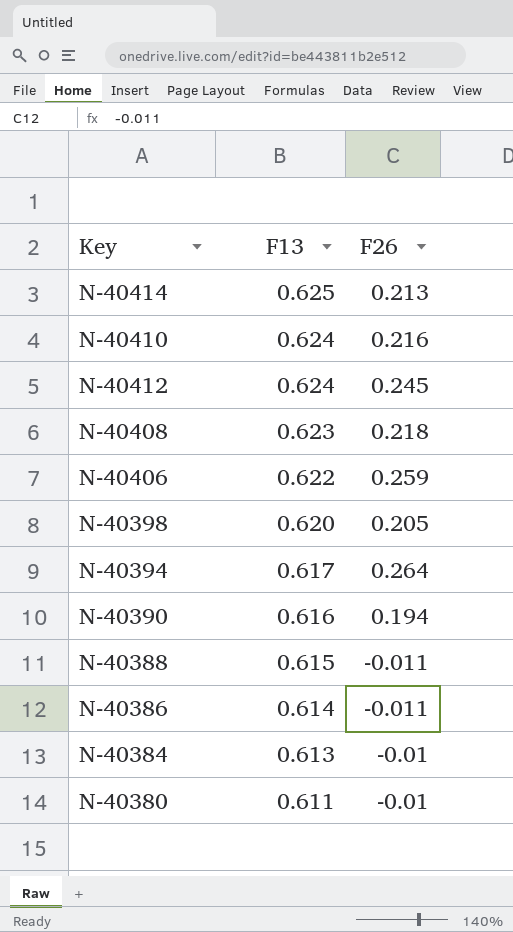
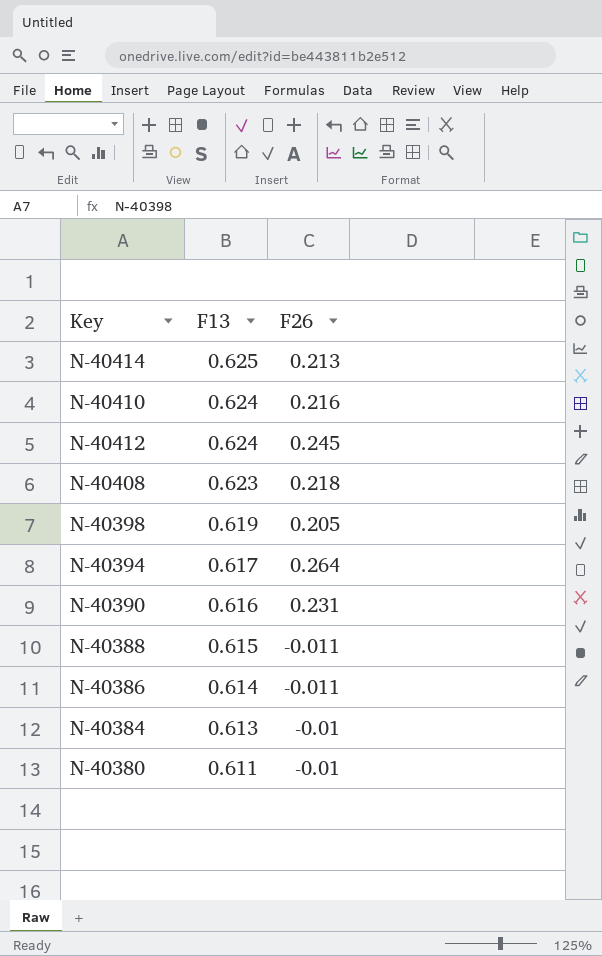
row N-40406: 0.622 | 0.259 -> none
N-40398 | F13: 0.620 -> 0.619
N-40390 | F26: 0.194 -> 0.231

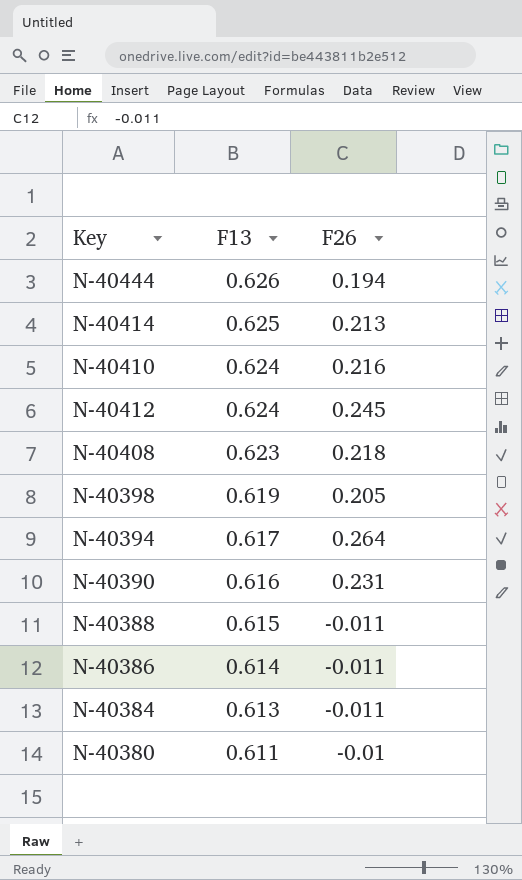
row N-40444: none -> 0.626 | 0.194
N-40384 | F26: -0.01 -> -0.011

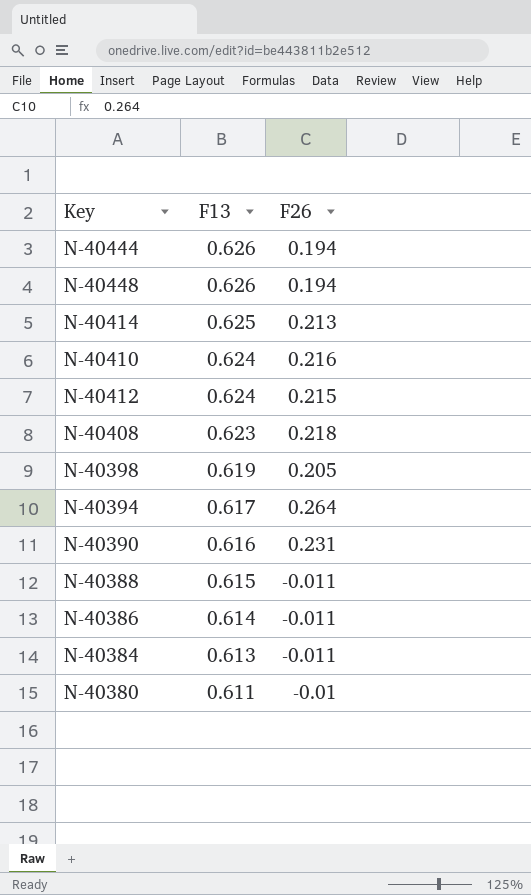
row N-40448: none -> 0.626 | 0.194
N-40412 | F26: 0.245 -> 0.215

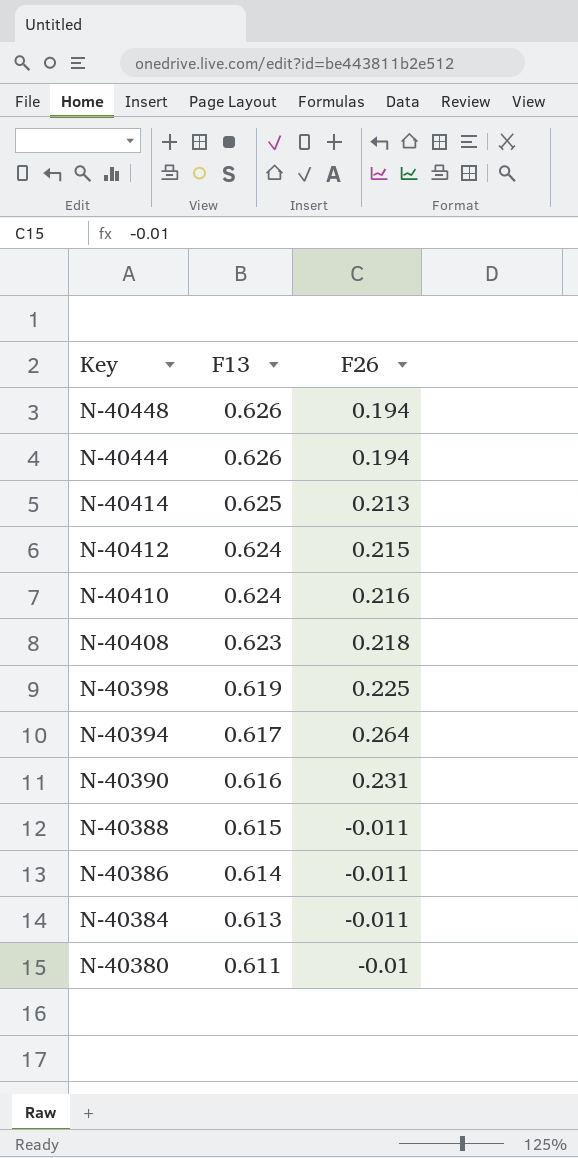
row order: F13 descending -> Key descending
N-40398 | F26: 0.205 -> 0.225

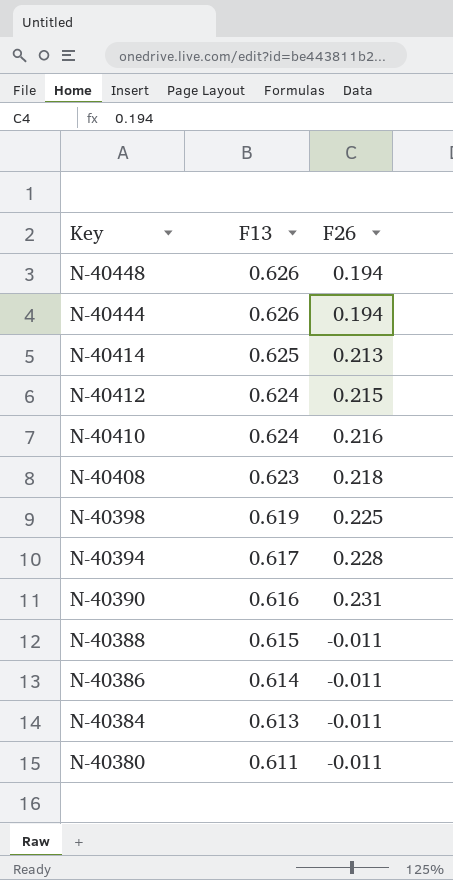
N-40394 | F26: 0.264 -> 0.228
N-40380 | F26: -0.01 -> -0.011

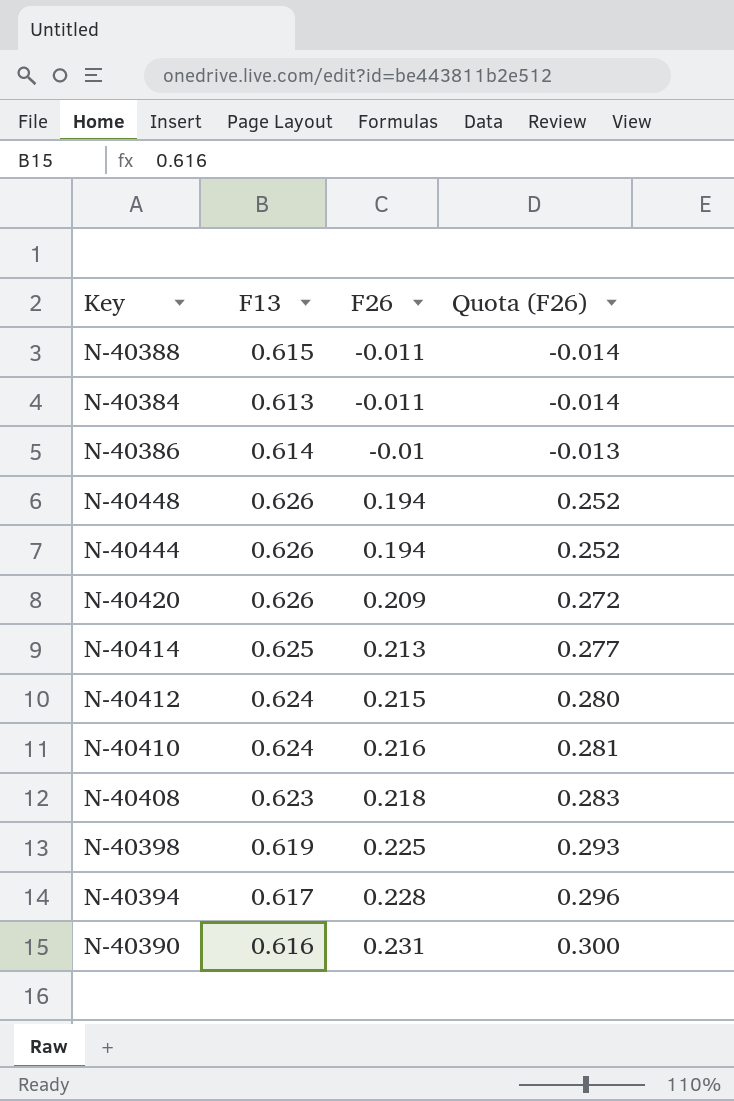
row order: Key descending -> F26 ascending
column Quota (F26) | formula: none -> [F26] * 1.3
row N-40380: 0.611 | -0.011 -> none
N-40386 | F26: -0.011 -> -0.01
row N-40420: none -> 0.626 | 0.209 | 0.272

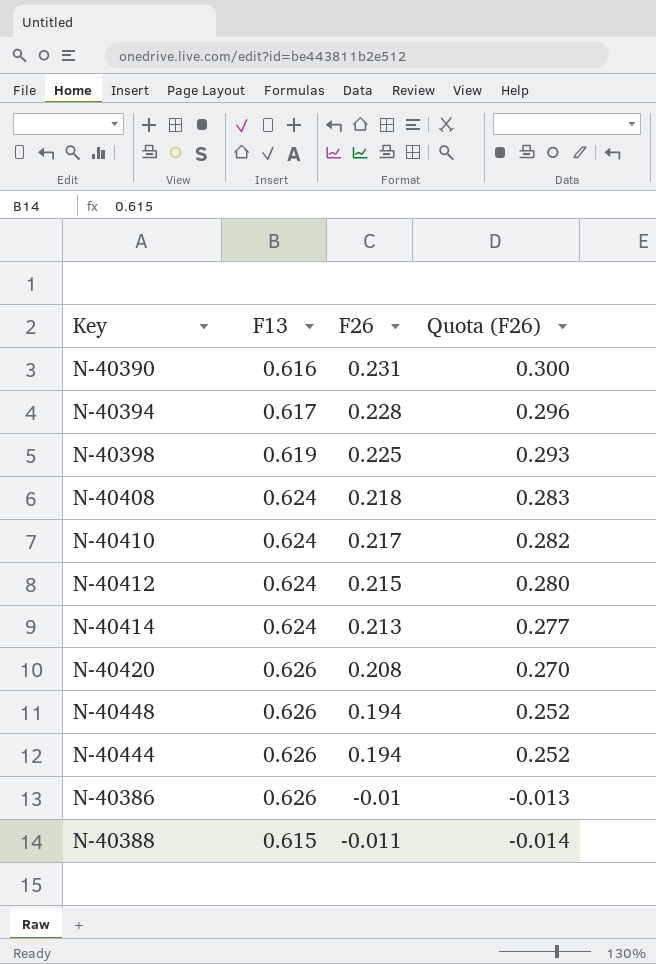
row order: F26 ascending -> F26 descending
row N-40384: 0.613 | -0.011 | -0.014 -> none
N-40408 | F13: 0.623 -> 0.624
N-40410 | F26: 0.216 -> 0.217
N-40410 | Quota (F26): 0.281 -> 0.282
N-40414 | F13: 0.625 -> 0.624
N-40420 | F26: 0.209 -> 0.208
N-40420 | Quota (F26): 0.272 -> 0.270
N-40386 | F13: 0.614 -> 0.626

